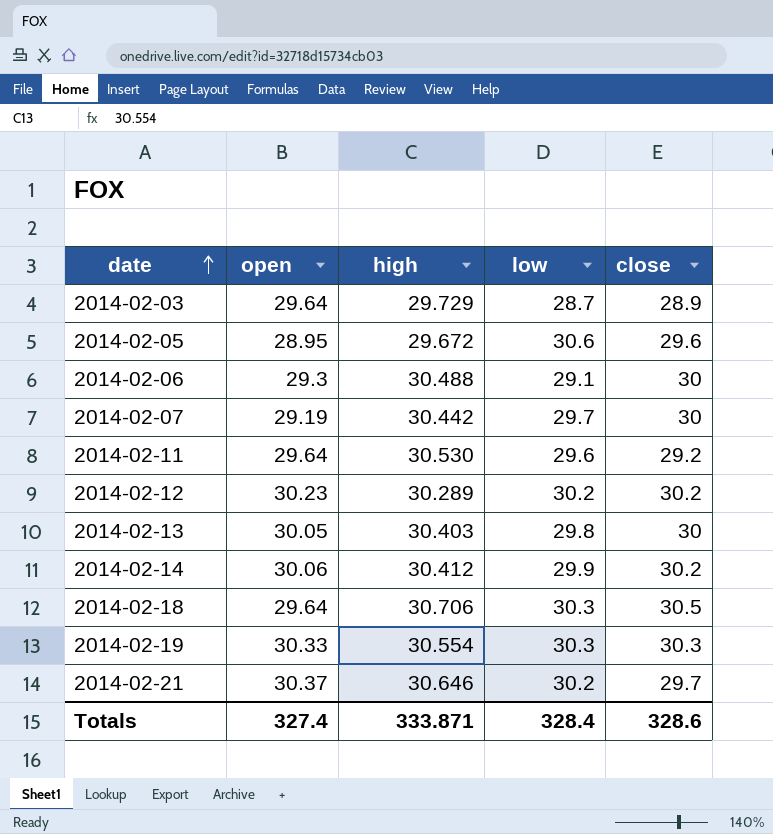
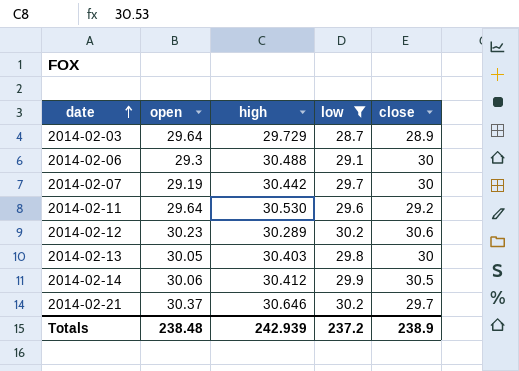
filter: none -> low <= 30.2
2014-02-12 | close: 30.2 -> 30.6
2014-02-14 | close: 30.2 -> 30.5
Totals | open: 327.4 -> 238.48
Totals | high: 333.871 -> 242.939
Totals | low: 328.4 -> 237.2
Totals | close: 328.6 -> 238.9

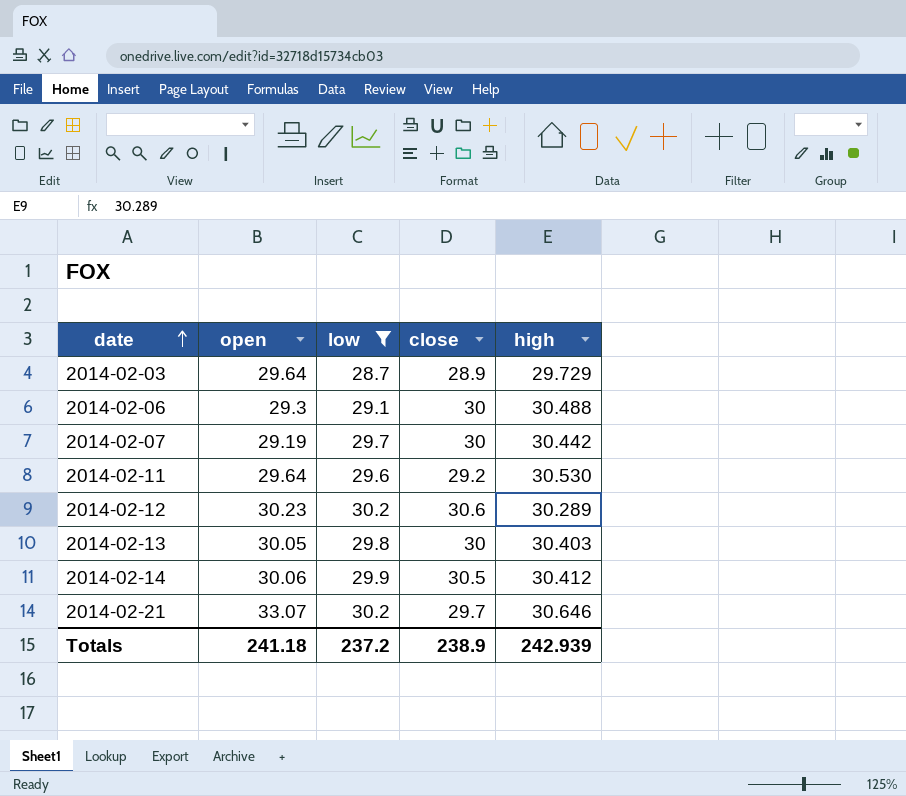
column high | position: 3 -> 5
2014-02-21 | open: 30.37 -> 33.07
Totals | open: 238.48 -> 241.18

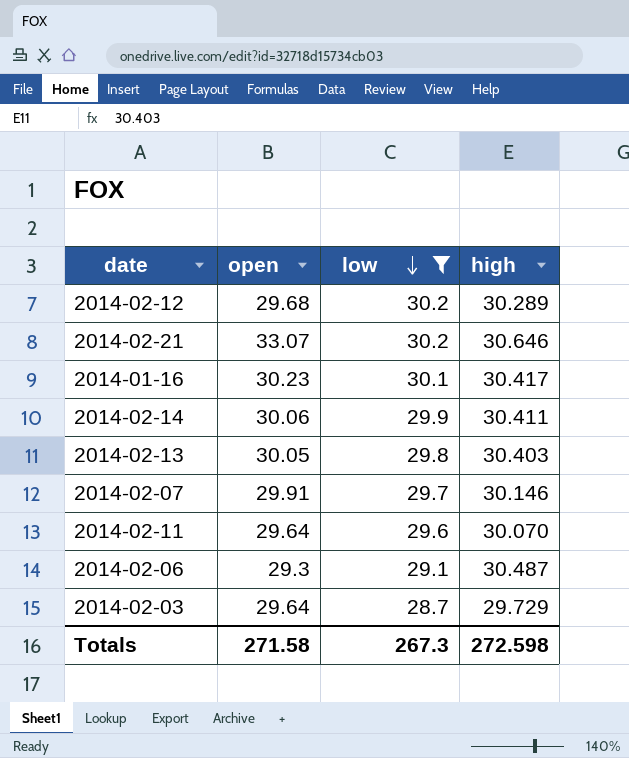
row order: date ascending -> low descending
column close | position: 4 -> none
2014-02-12 | open: 30.23 -> 29.68
row 2014-01-16: none -> 30.23 | 30.1 | 30.417
2014-02-14 | high: 30.412 -> 30.411
2014-02-07 | open: 29.19 -> 29.91
2014-02-07 | high: 30.442 -> 30.146
2014-02-11 | high: 30.530 -> 30.070
2014-02-06 | high: 30.488 -> 30.487
Totals | open: 241.18 -> 271.58
Totals | low: 237.2 -> 267.3
Totals | high: 242.939 -> 272.598

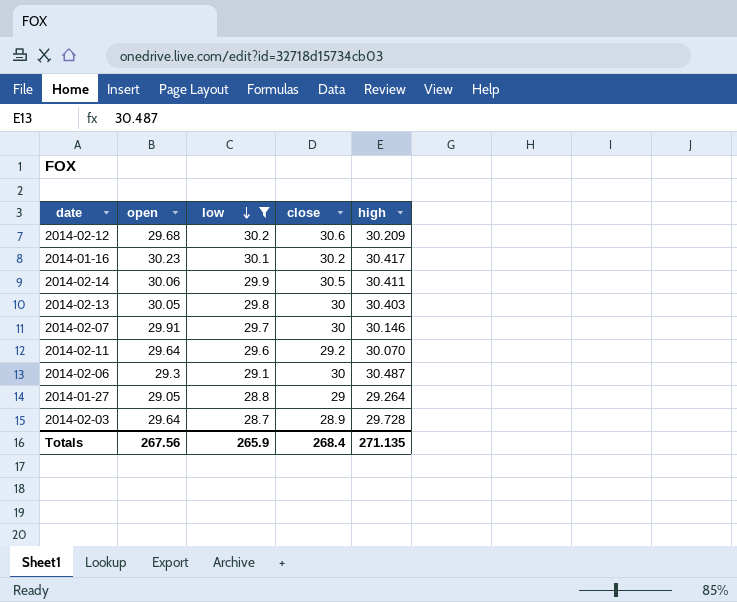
column close | position: none -> 4
row 2014-02-21: 33.07 | 30.2 | 30.646 -> none
2014-02-12 | high: 30.289 -> 30.209
row 2014-01-27: none -> 29.05 | 28.8 | 29 | 29.264
2014-02-03 | high: 29.729 -> 29.728
Totals | open: 271.58 -> 267.56
Totals | low: 267.3 -> 265.9
Totals | high: 272.598 -> 271.135

